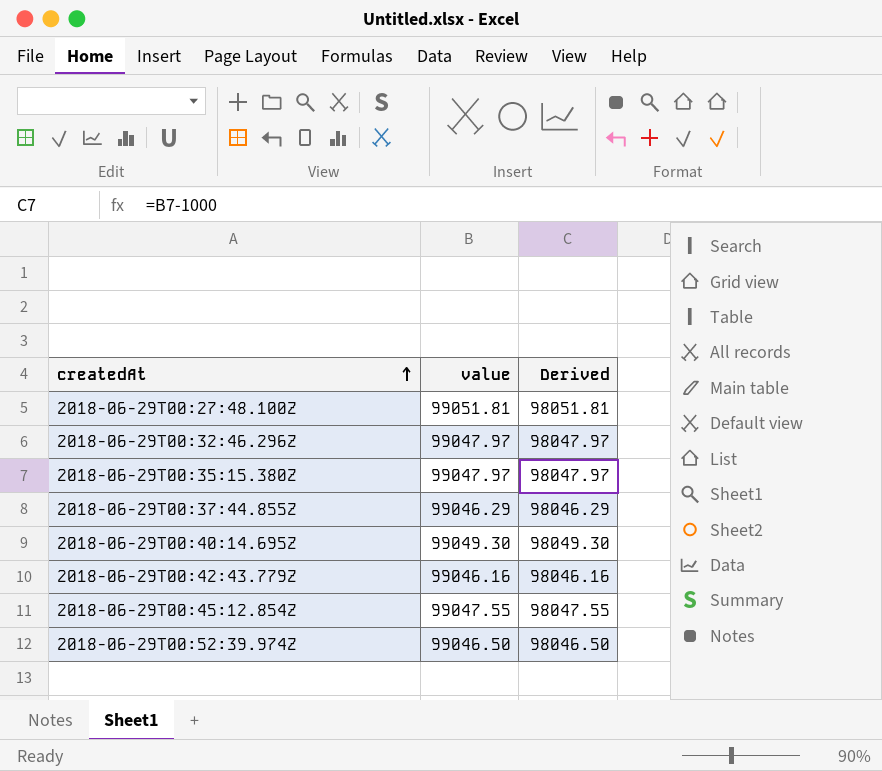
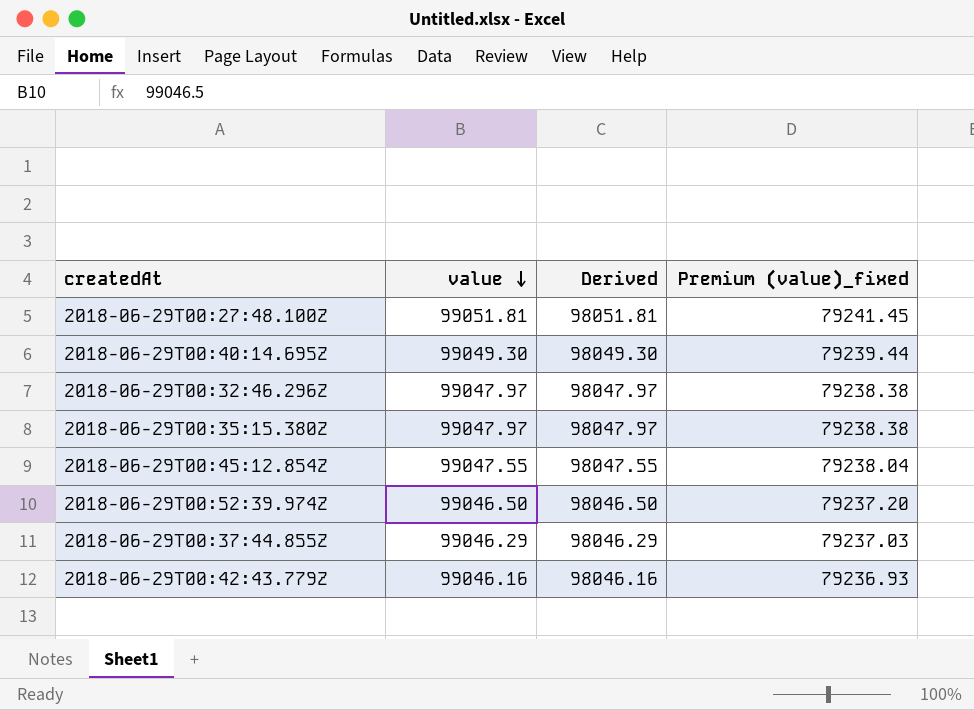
row order: createdAt ascending -> value descending
column Premium (value)_fixed | formula: none -> [value] * 0.8

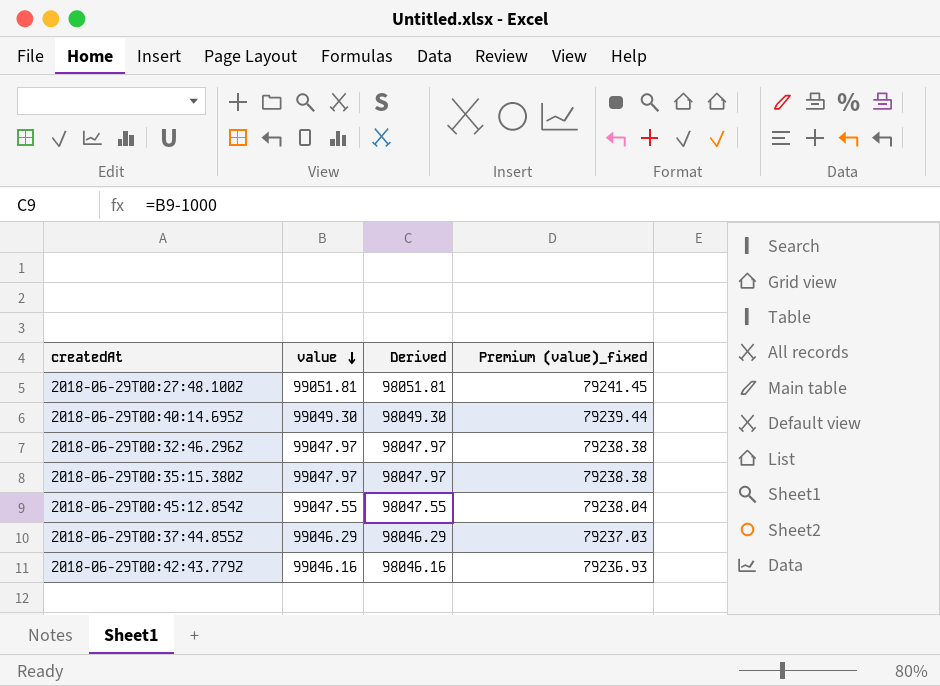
row 2018-06-29T00:52:39.974Z: 99046.50 | 98046.50 | 79237.20 -> none

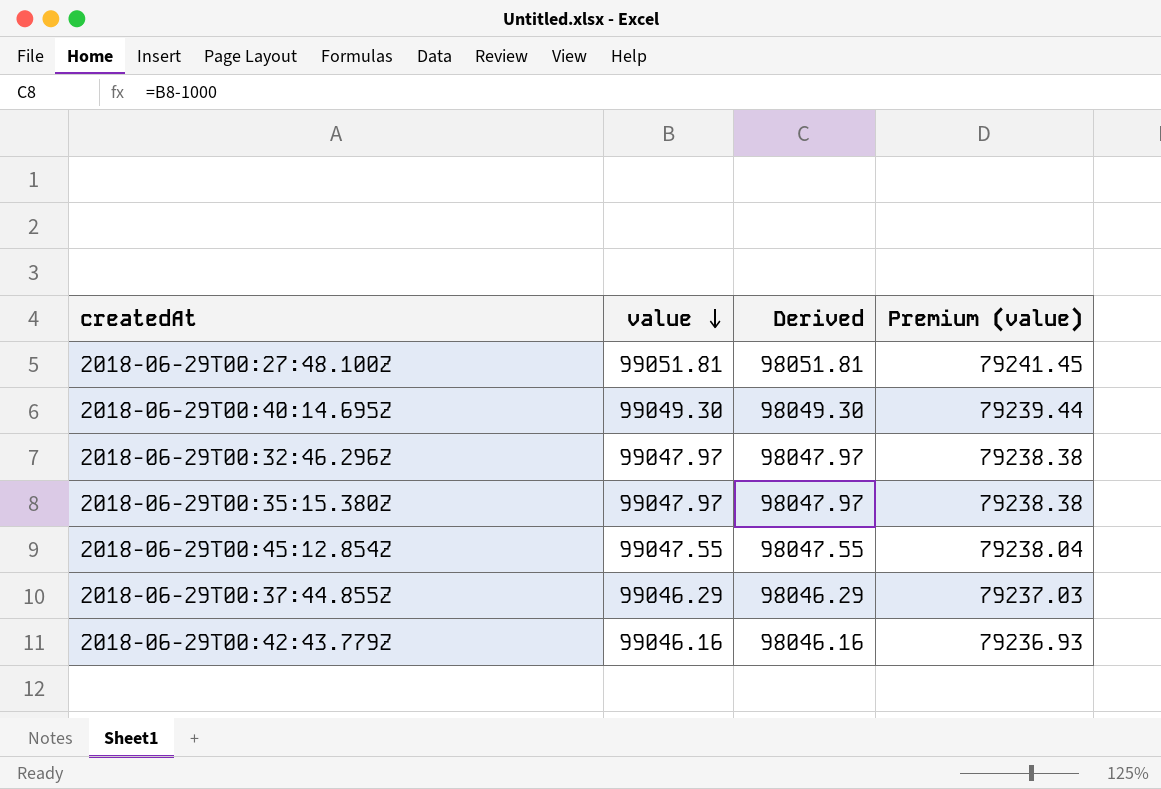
column name: Premium (value)_fixed -> Premium (value)

